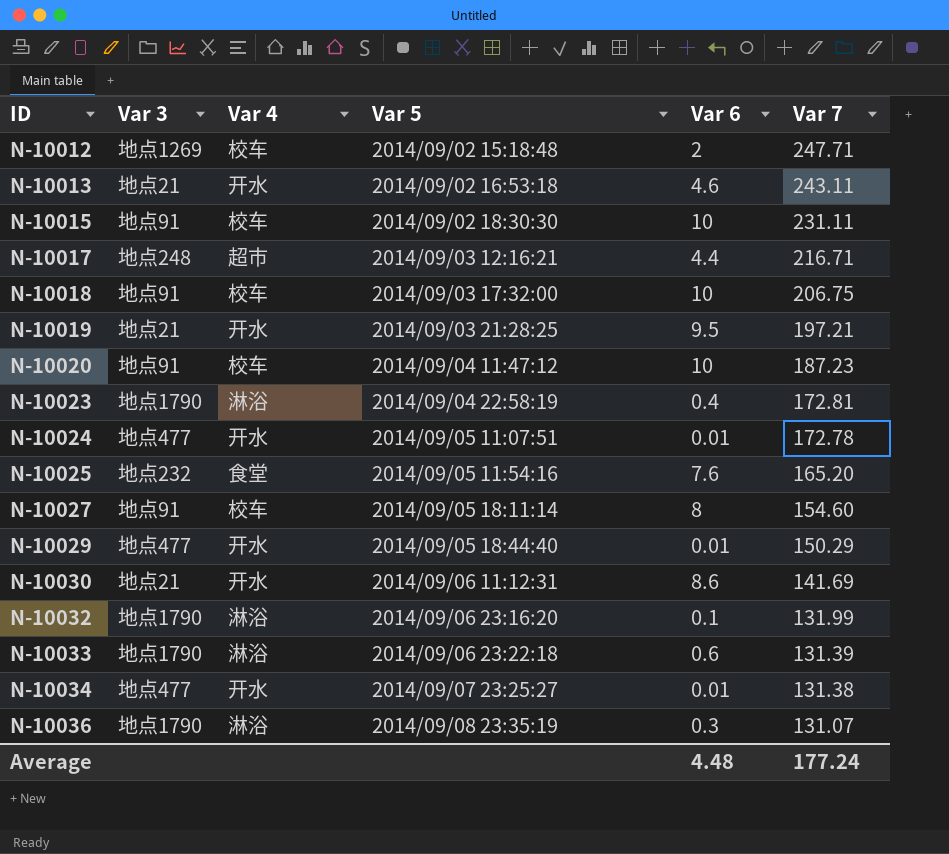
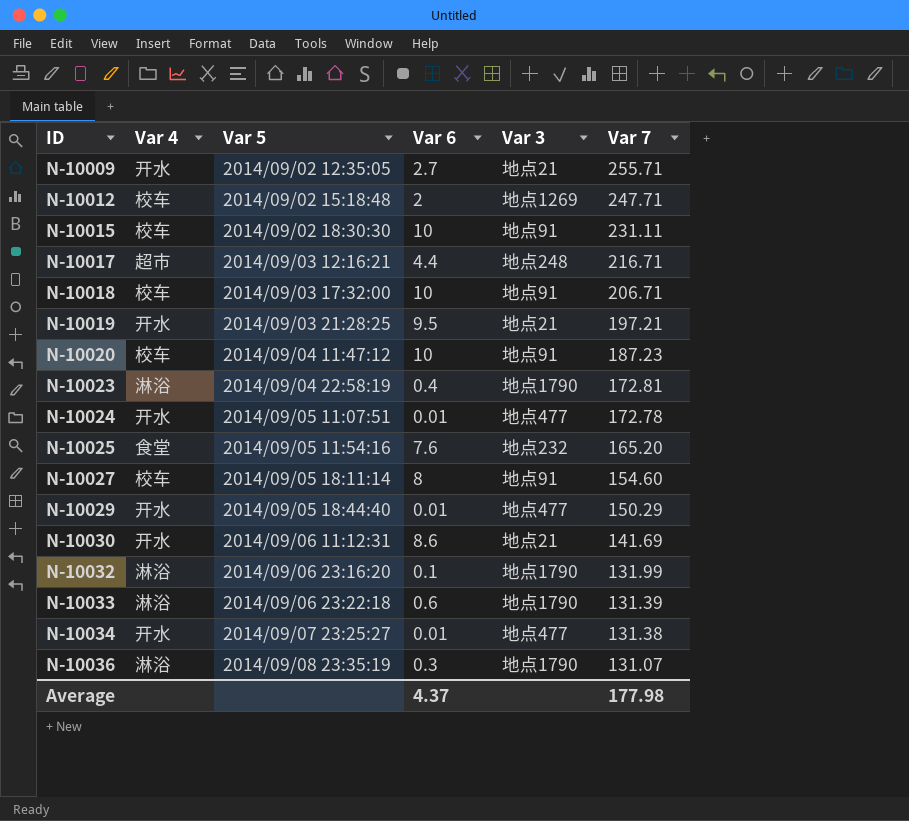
column Var 3 | position: 2 -> 5
row N-10013: 地点21 | 开水 | 2014/09/02 16:53:18 | 4.6 | 243.11 -> none
row N-10009: none -> 开水 | 2014/09/02 12:35:05 | 2.7 | 地点21 | 255.71
N-10018 | Var 7: 206.75 -> 206.71
Average | Var 6: 4.48 -> 4.37
Average | Var 7: 177.24 -> 177.98

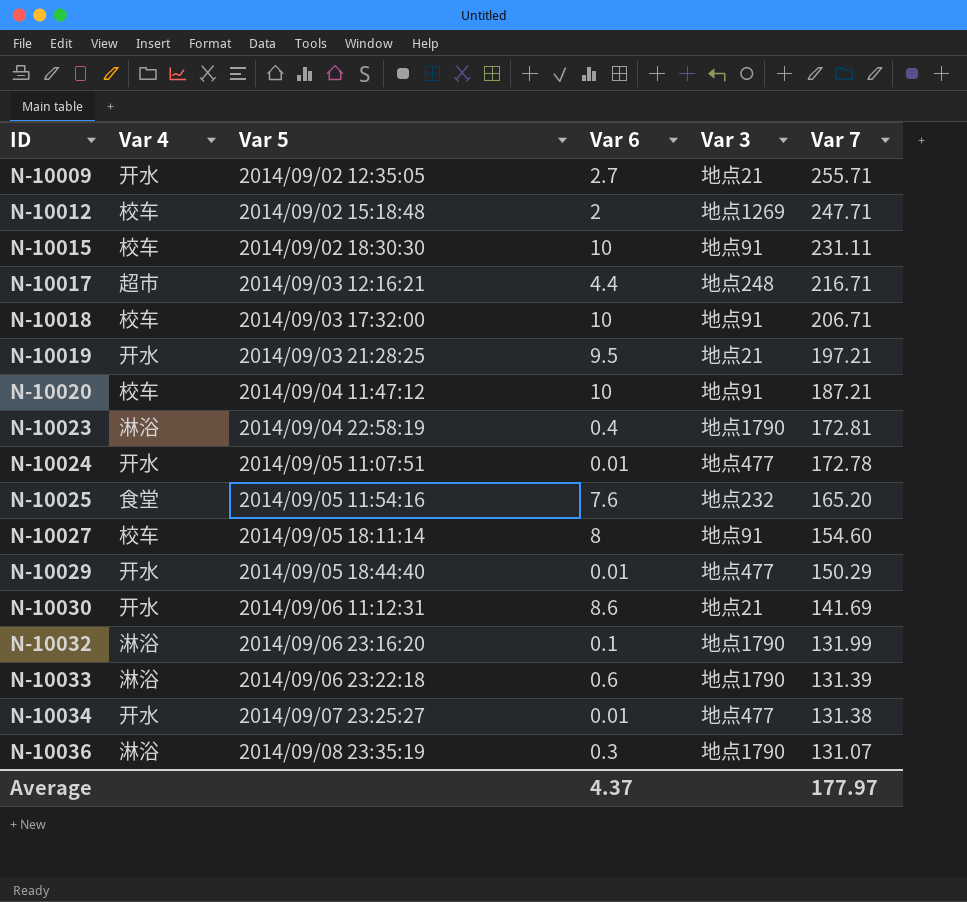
N-10020 | Var 7: 187.23 -> 187.21
Average | Var 7: 177.98 -> 177.97

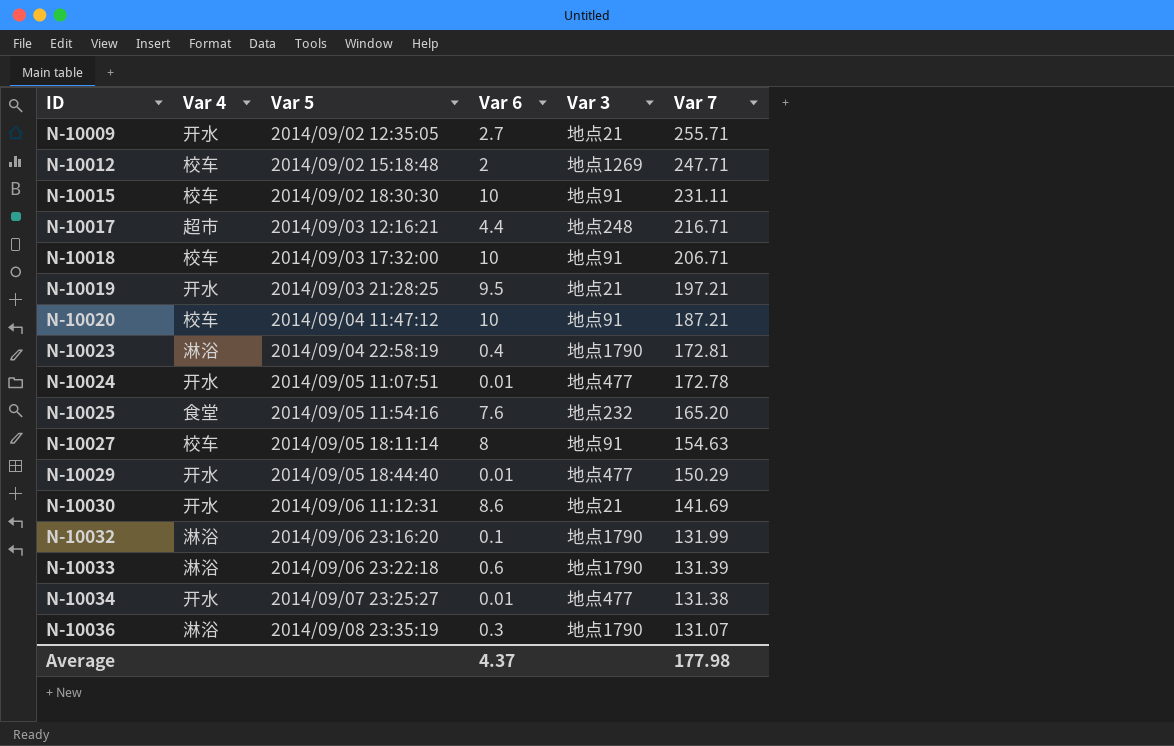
N-10027 | Var 7: 154.60 -> 154.63
Average | Var 7: 177.97 -> 177.98

